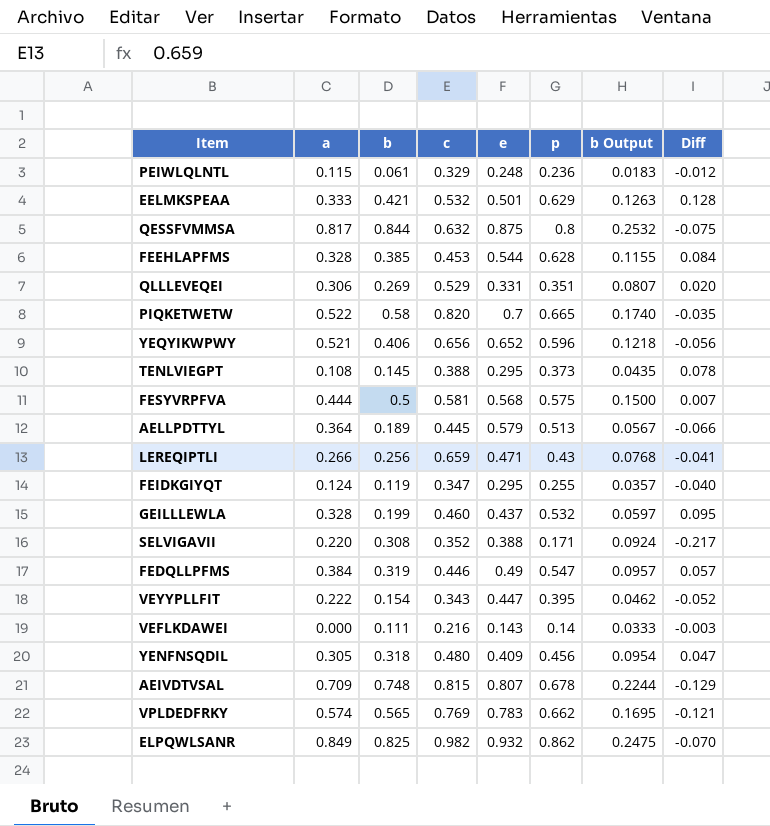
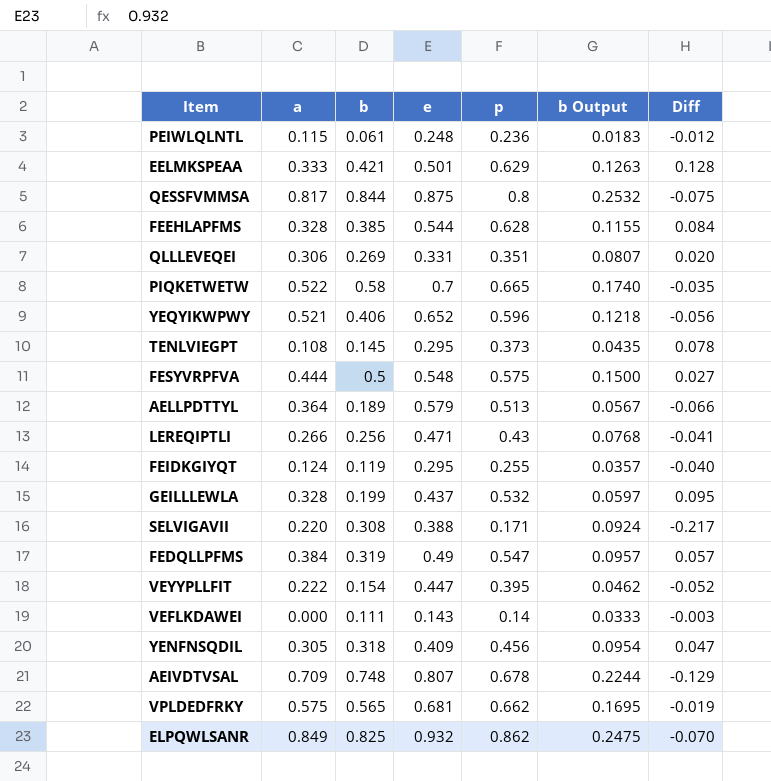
column c | position: 4 -> none
FESYVRPFVA | e: 0.568 -> 0.548
FESYVRPFVA | Diff: 0.007 -> 0.027
VPLDEDFRKY | a: 0.574 -> 0.575
VPLDEDFRKY | e: 0.783 -> 0.681
VPLDEDFRKY | Diff: -0.121 -> -0.019

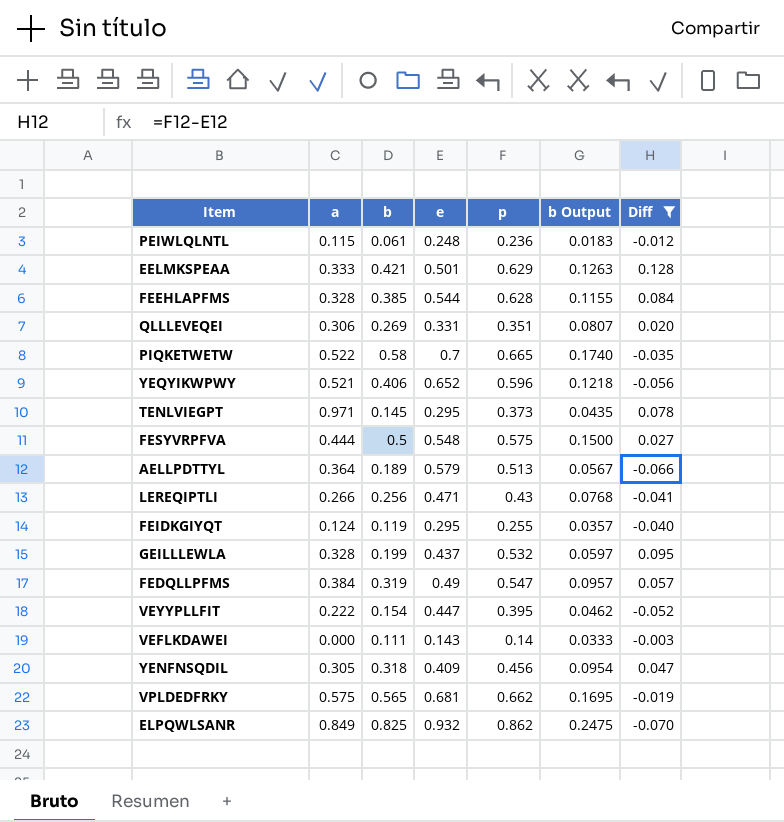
filter: none -> Diff >= -0.070
TENLVIEGPT | a: 0.108 -> 0.971

